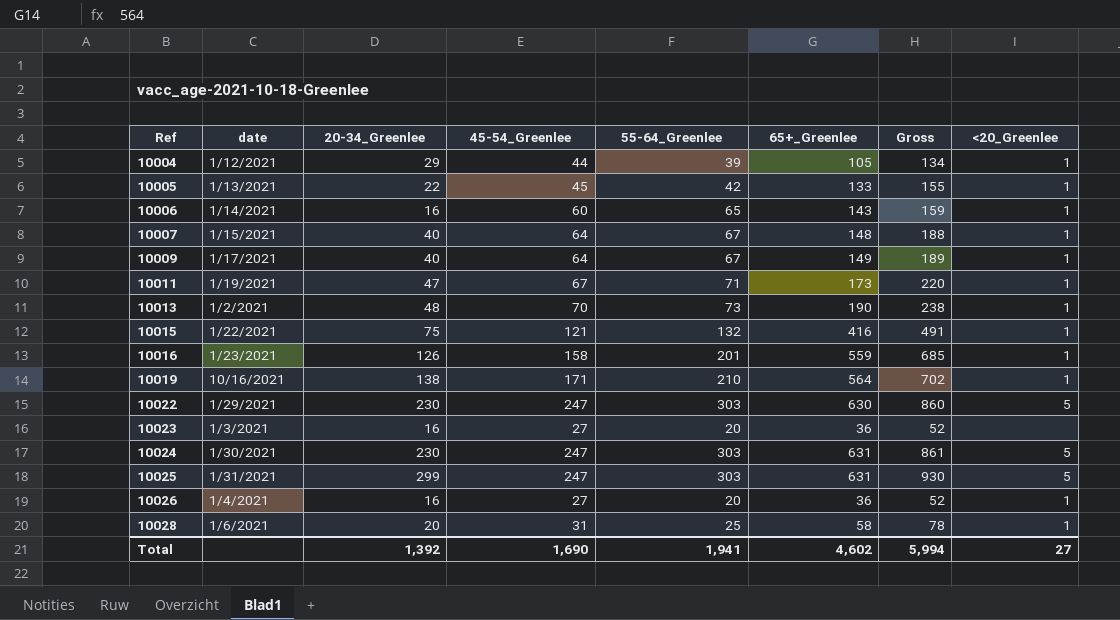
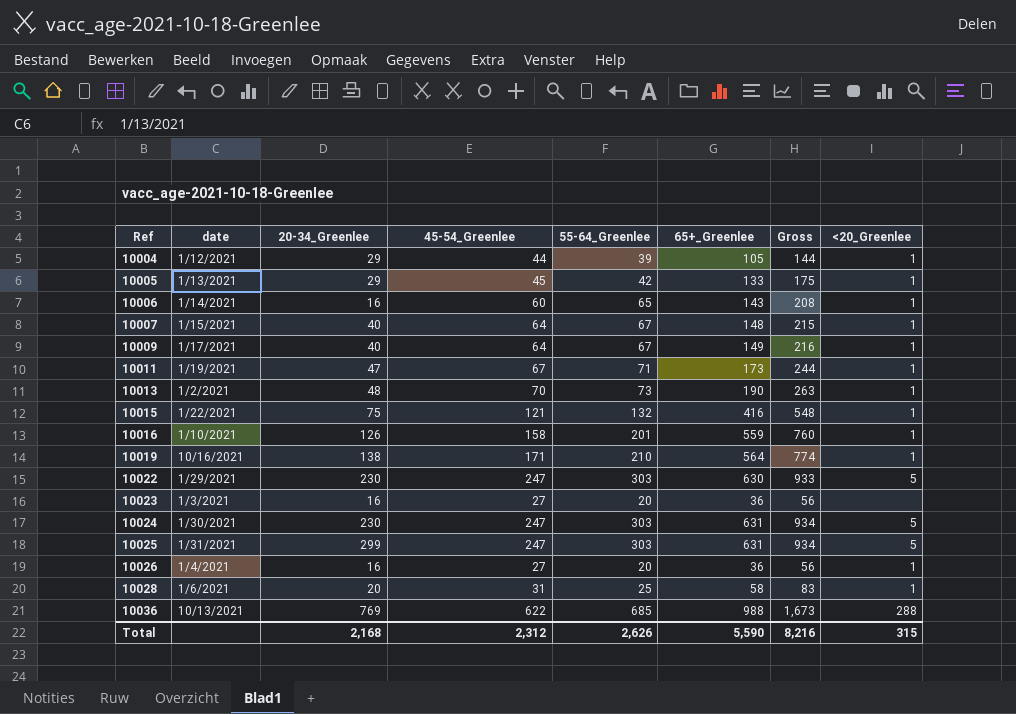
column Gross | formula: [20-34_Greenlee] + [65+_Greenlee] -> [55-64_Greenlee] + [65+_Greenlee]
10005 | 20-34_Greenlee: 22 -> 29
10016 | date: 1/23/2021 -> 1/10/2021
row 10036: none -> 10/13/2021 | 769 | 622 | 685 | 988 | 1,673 | 288
Total | 20-34_Greenlee: 1,392 -> 2,168
Total | 45-54_Greenlee: 1,690 -> 2,312
Total | 55-64_Greenlee: 1,941 -> 2,626
Total | 65+_Greenlee: 4,602 -> 5,590
Total | Gross: 5,994 -> 8,216
Total | <20_Greenlee: 27 -> 315

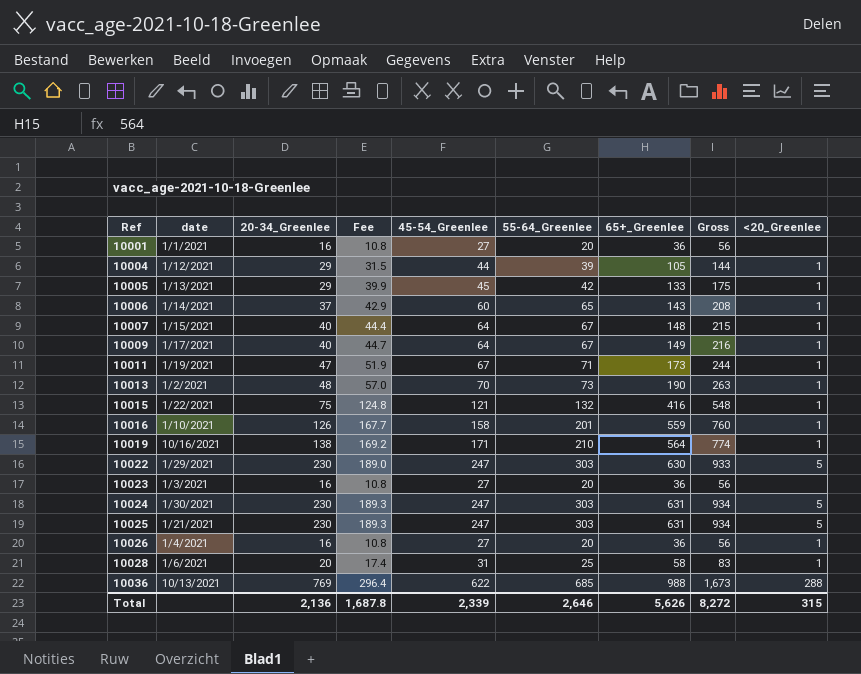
column Fee | formula: none -> [65+_Greenlee] * 0.3
row 10001: none -> 1/1/2021 | 16 | 10.8 | 27 | 20 | 36 | 56 | none
10006 | 20-34_Greenlee: 16 -> 37
10025 | date: 1/31/2021 -> 1/21/2021
10025 | 20-34_Greenlee: 299 -> 230
Total | 20-34_Greenlee: 2,168 -> 2,136
Total | 45-54_Greenlee: 2,312 -> 2,339
Total | 55-64_Greenlee: 2,626 -> 2,646
Total | 65+_Greenlee: 5,590 -> 5,626
Total | Gross: 8,216 -> 8,272

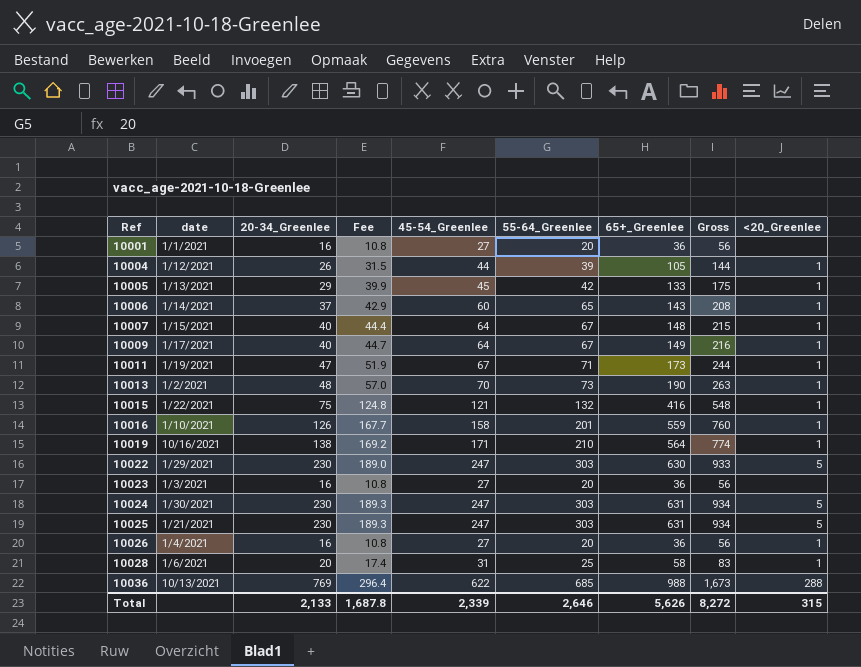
10004 | 20-34_Greenlee: 29 -> 26
Total | 20-34_Greenlee: 2,136 -> 2,133

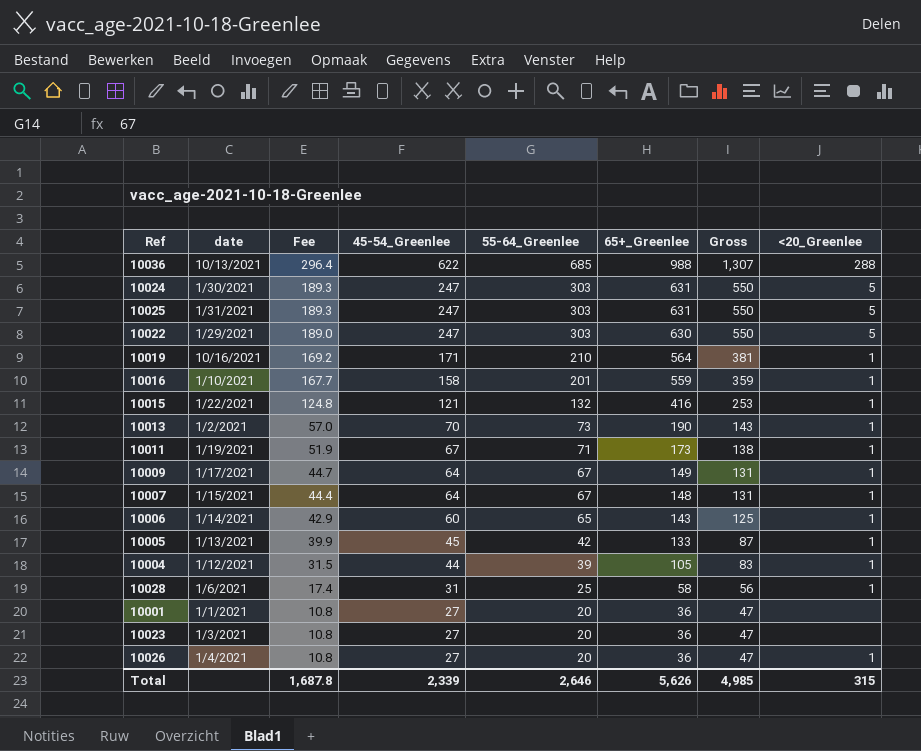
row order: Ref ascending -> Fee descending
column 20-34_Greenlee | position: 3 -> none
column Gross | formula: [55-64_Greenlee] + [65+_Greenlee] -> [45-54_Greenlee] + [55-64_Greenlee]
10025 | date: 1/21/2021 -> 1/31/2021
Total | Gross: 8,272 -> 4,985

